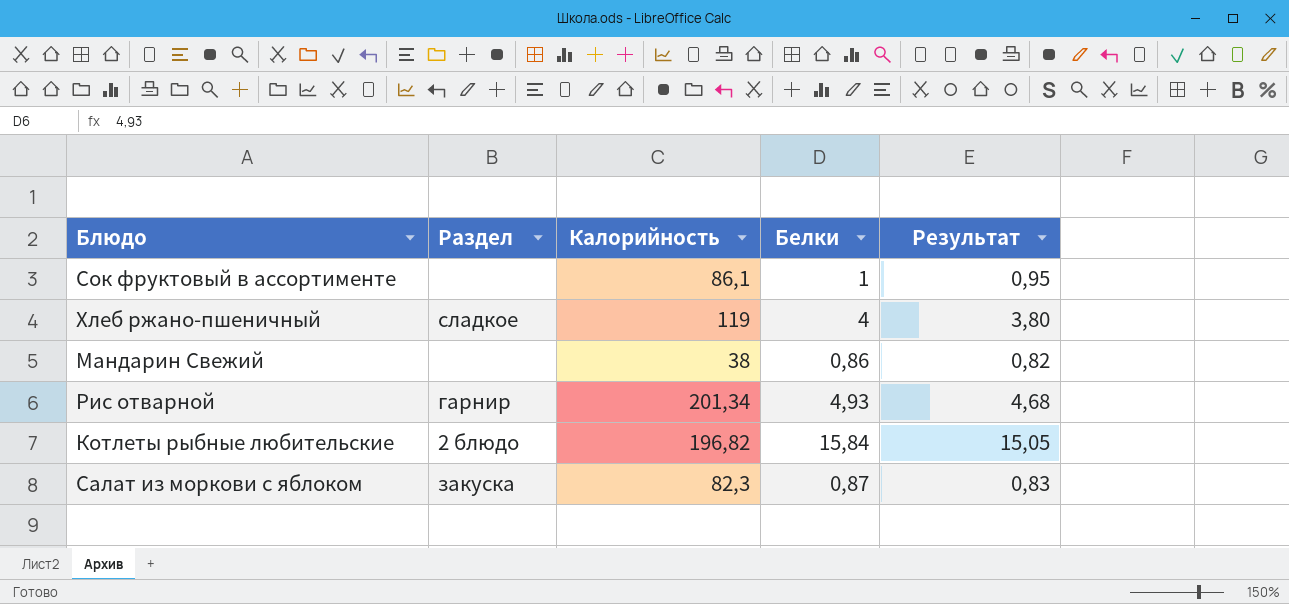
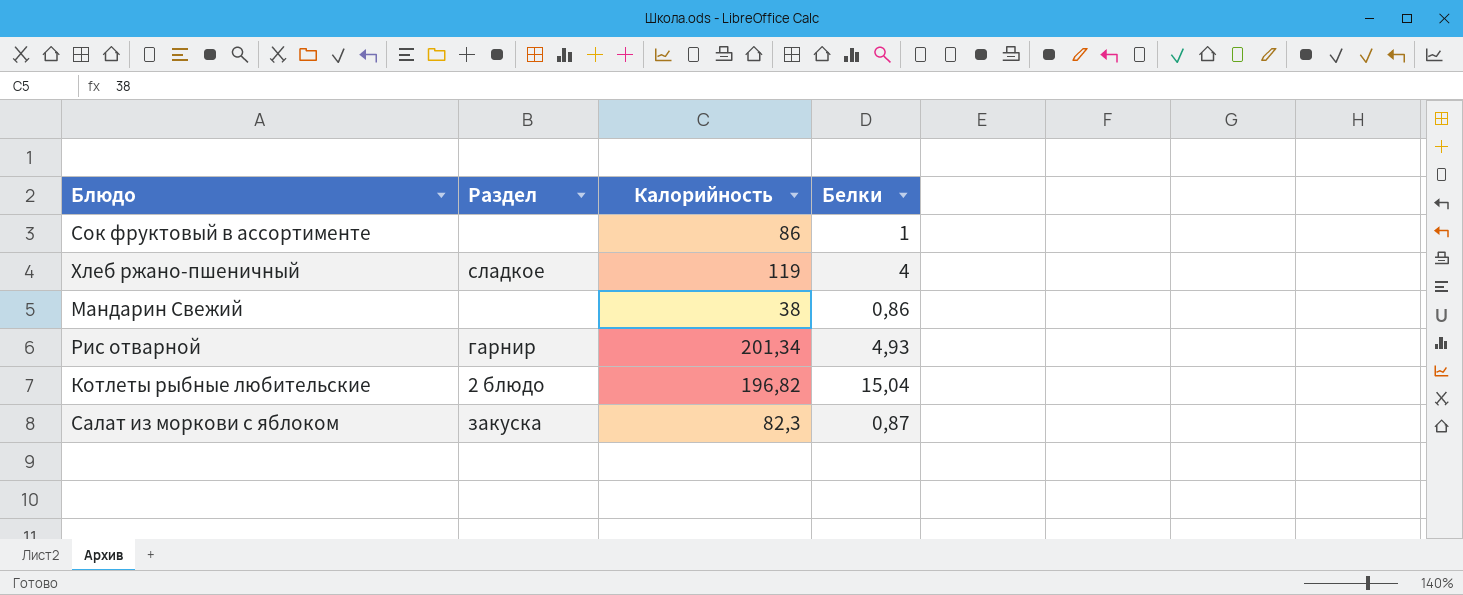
column Результат | formula: [Белки] * 0,95 -> none
Сок фруктовый в ассортименте | Калорийность: 86,1 -> 86
Котлеты рыбные любительские | Белки: 15,84 -> 15,04

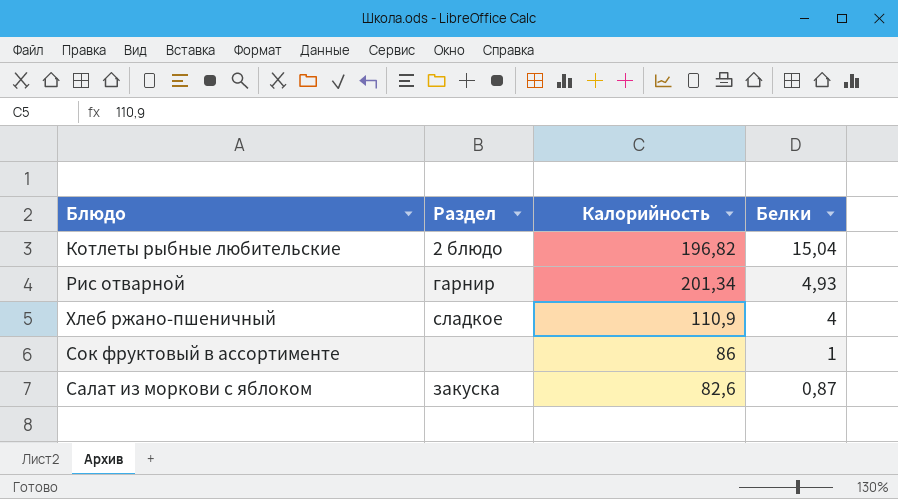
row order: none -> Белки descending
row Мандарин Свежий: none | 38 | 0,86 -> none
Хлеб ржано-пшеничный | Калорийность: 119 -> 110,9
Салат из моркови с яблоком | Калорийность: 82,3 -> 82,6

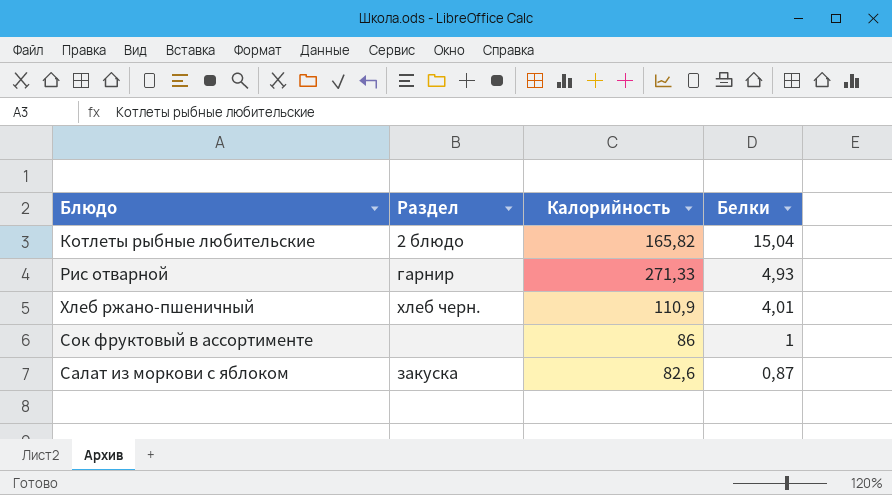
Котлеты рыбные любительские | Калорийность: 196,82 -> 165,82
Рис отварной | Калорийность: 201,34 -> 271,33
Хлеб ржано-пшеничный | Раздел: сладкое -> хлеб черн.
Хлеб ржано-пшеничный | Белки: 4 -> 4,01

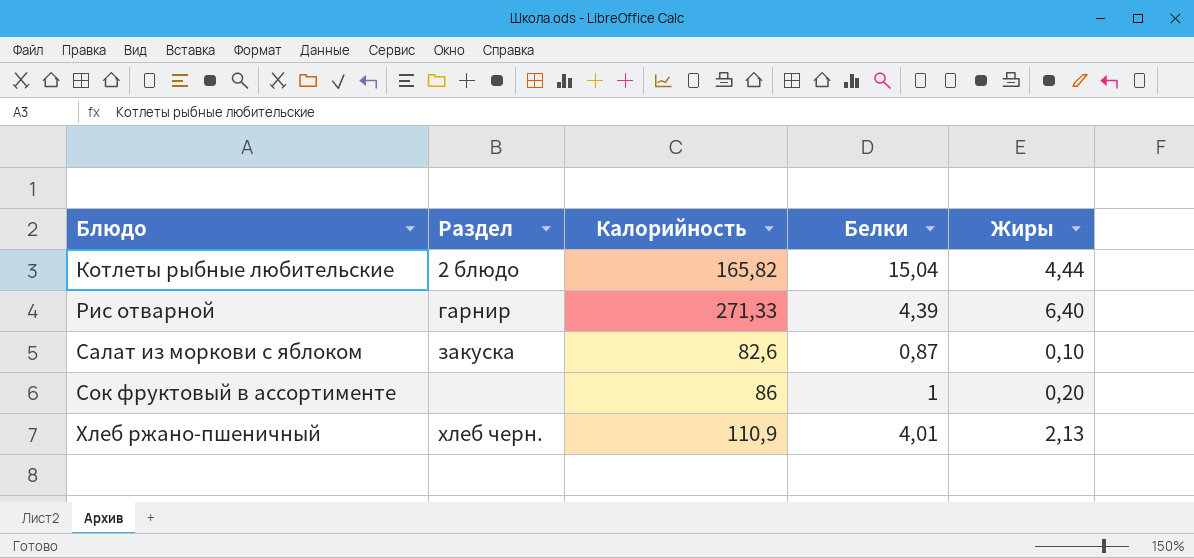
row order: Белки descending -> Блюдо ascending
column Жиры | position: none -> 5
Рис отварной | Белки: 4,93 -> 4,39

